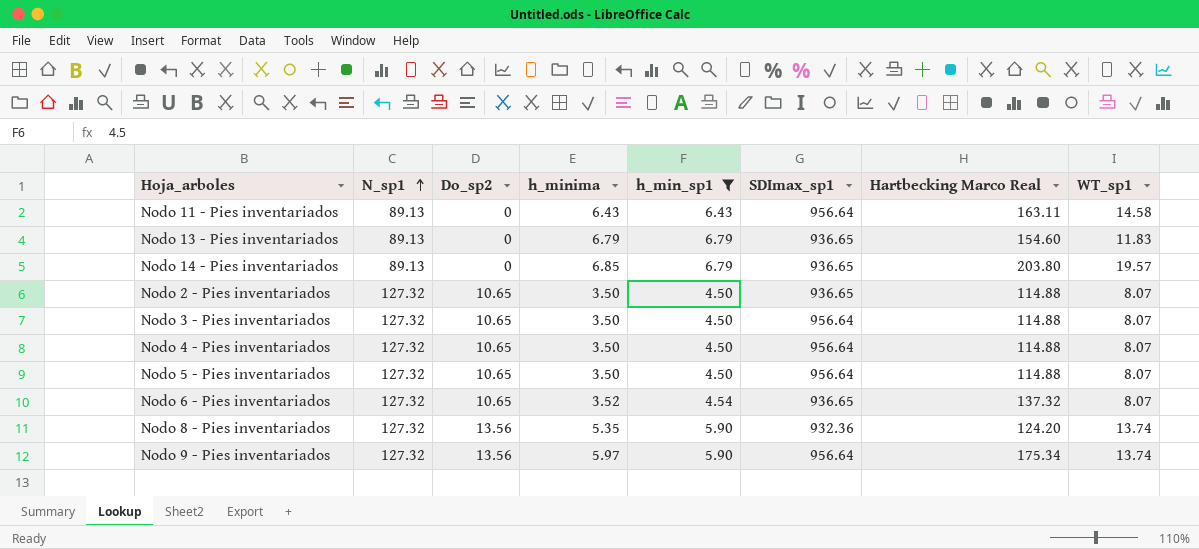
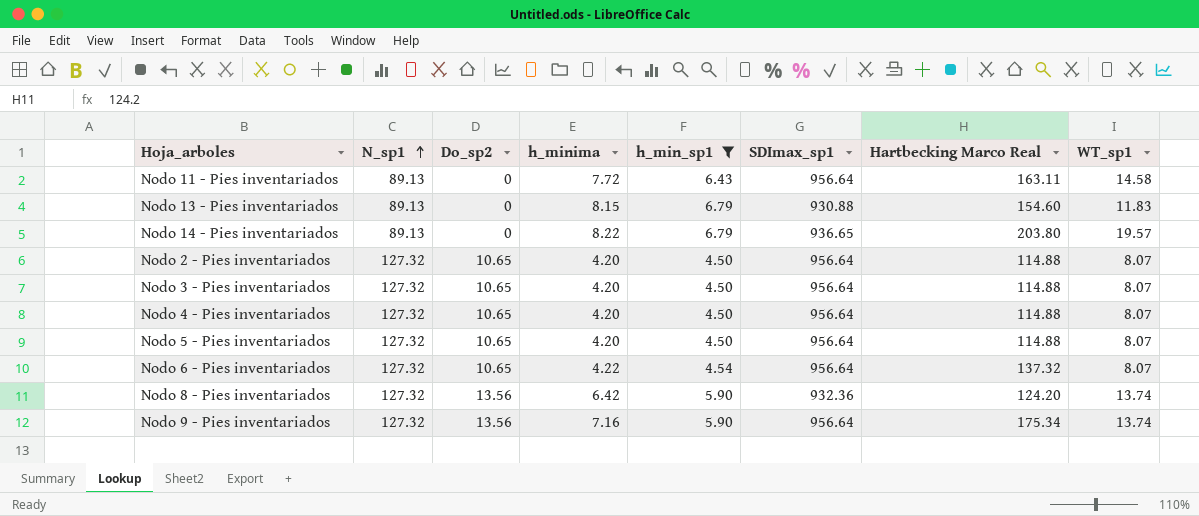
Nodo 11 - Pies inventariados | h_minima: 6.43 -> 7.72
Nodo 13 - Pies inventariados | h_minima: 6.79 -> 8.15
Nodo 13 - Pies inventariados | SDImax_sp1: 936.65 -> 930.88
Nodo 14 - Pies inventariados | h_minima: 6.85 -> 8.22
Nodo 2 - Pies inventariados | h_minima: 3.50 -> 4.20
Nodo 2 - Pies inventariados | SDImax_sp1: 936.65 -> 956.64
Nodo 3 - Pies inventariados | h_minima: 3.50 -> 4.20
Nodo 4 - Pies inventariados | h_minima: 3.50 -> 4.20
Nodo 5 - Pies inventariados | h_minima: 3.50 -> 4.20
Nodo 6 - Pies inventariados | h_minima: 3.52 -> 4.22
Nodo 6 - Pies inventariados | SDImax_sp1: 936.65 -> 956.64
Nodo 8 - Pies inventariados | h_minima: 5.35 -> 6.42
Nodo 9 - Pies inventariados | h_minima: 5.97 -> 7.16

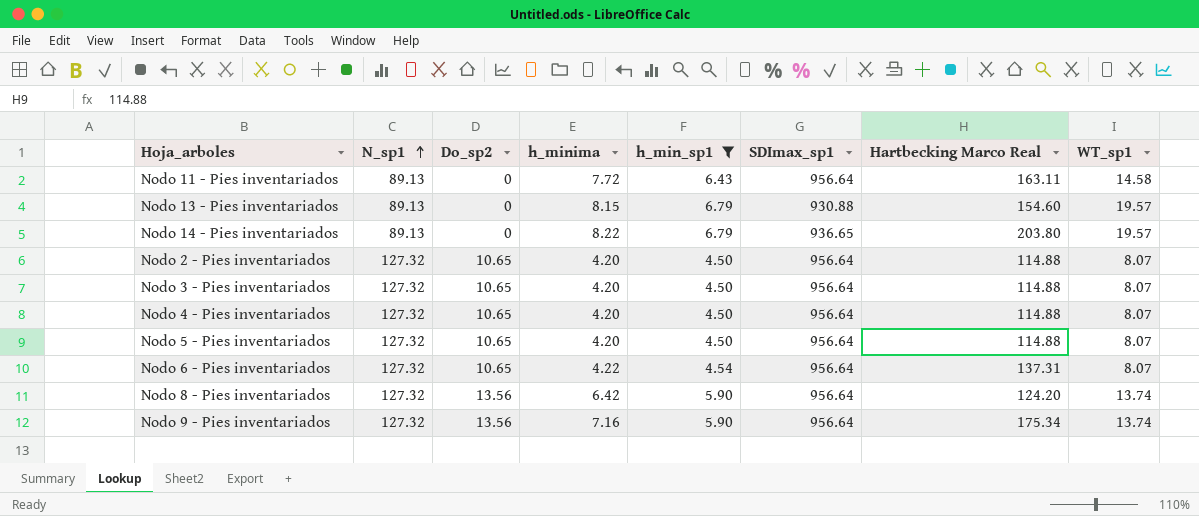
Nodo 13 - Pies inventariados | WT_sp1: 11.83 -> 19.57
Nodo 6 - Pies inventariados | Hartbecking Marco Real: 137.32 -> 137.31
Nodo 8 - Pies inventariados | SDImax_sp1: 932.36 -> 956.64

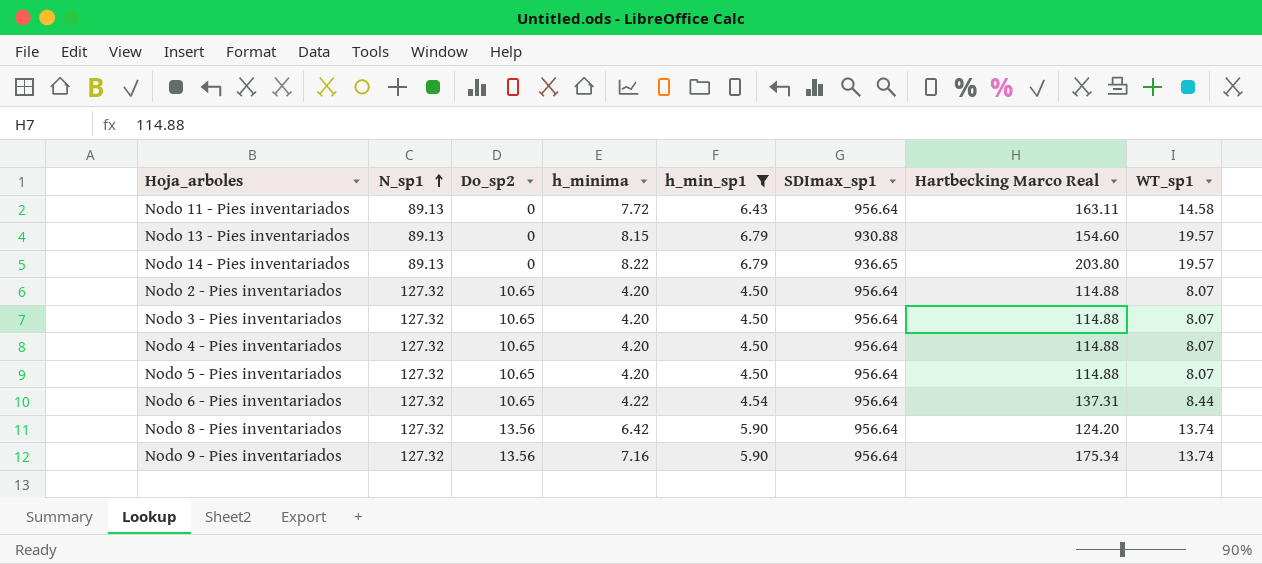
Nodo 6 - Pies inventariados | WT_sp1: 8.07 -> 8.44

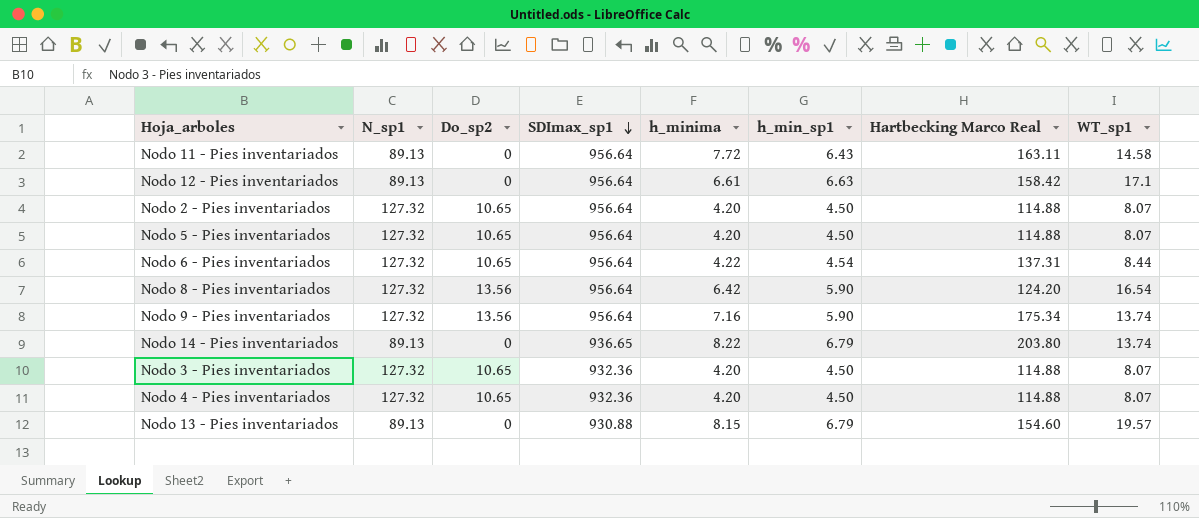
filter: h_min_sp1 != 6.63 -> none
row order: N_sp1 ascending -> SDImax_sp1 descending
column SDImax_sp1 | position: 6 -> 4
Nodo 8 - Pies inventariados | WT_sp1: 13.74 -> 16.54
Nodo 14 - Pies inventariados | WT_sp1: 19.57 -> 13.74
Nodo 3 - Pies inventariados | SDImax_sp1: 956.64 -> 932.36
Nodo 4 - Pies inventariados | SDImax_sp1: 956.64 -> 932.36

